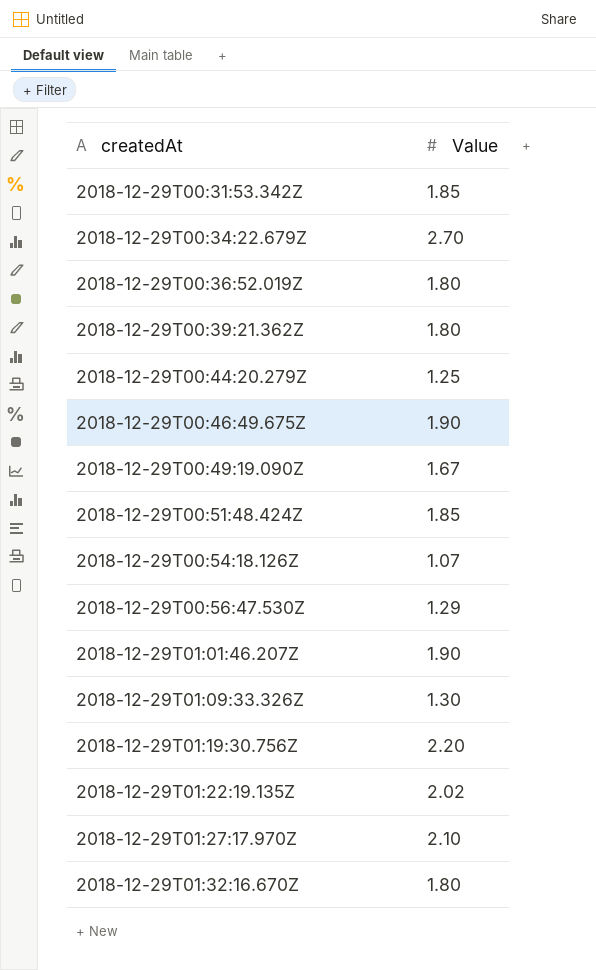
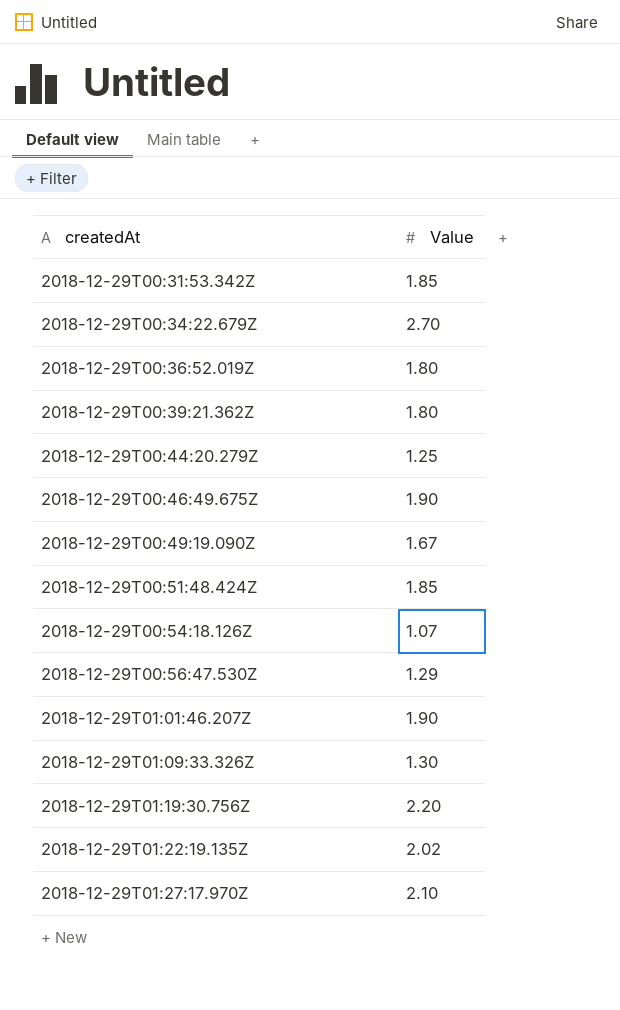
row 2018-12-29T01:32:16.670Z: 1.80 -> none

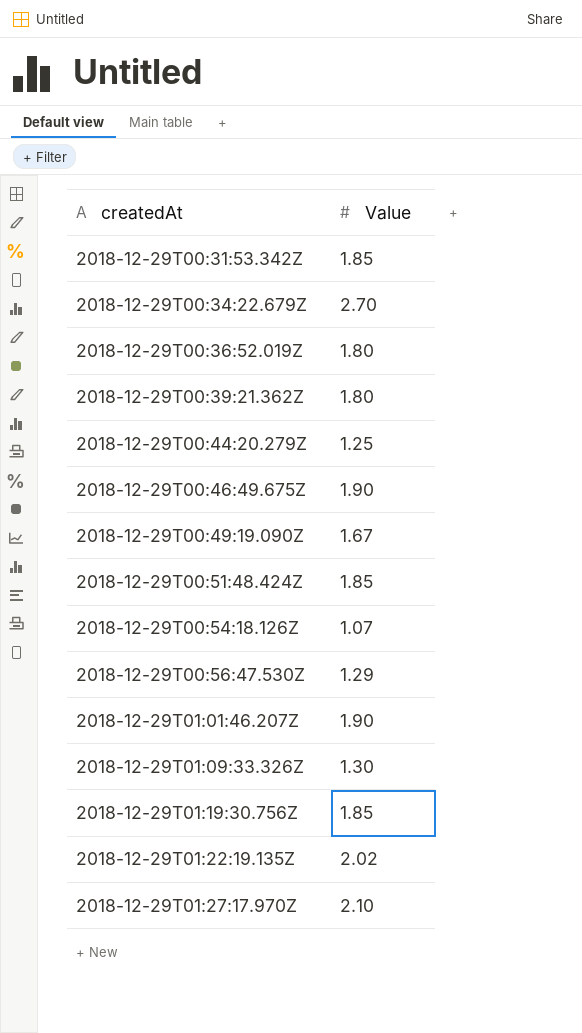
2018-12-29T01:19:30.756Z | Value: 2.20 -> 1.85

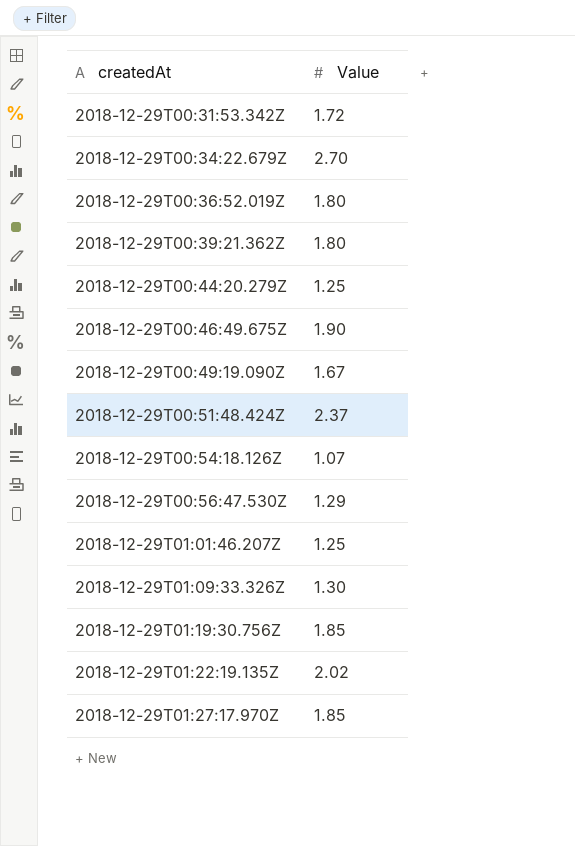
2018-12-29T00:31:53.342Z | Value: 1.85 -> 1.72
2018-12-29T00:51:48.424Z | Value: 1.85 -> 2.37
2018-12-29T01:01:46.207Z | Value: 1.90 -> 1.25
2018-12-29T01:27:17.970Z | Value: 2.10 -> 1.85

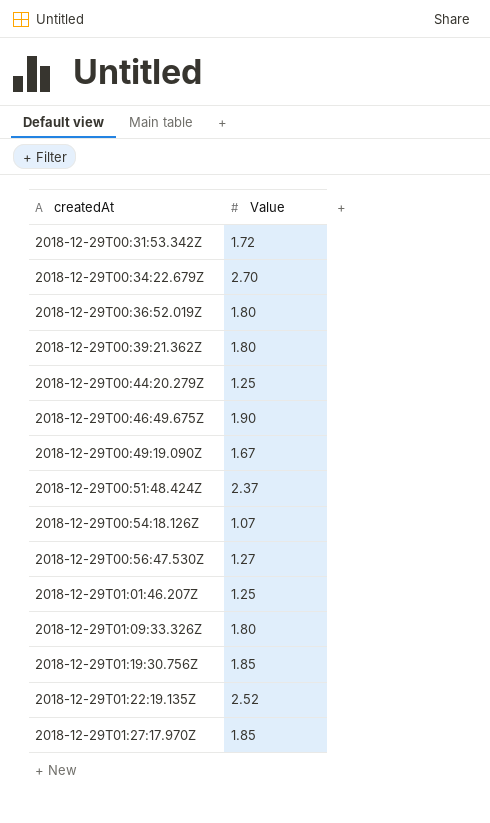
2018-12-29T00:56:47.530Z | Value: 1.29 -> 1.27
2018-12-29T01:09:33.326Z | Value: 1.30 -> 1.80
2018-12-29T01:22:19.135Z | Value: 2.02 -> 2.52

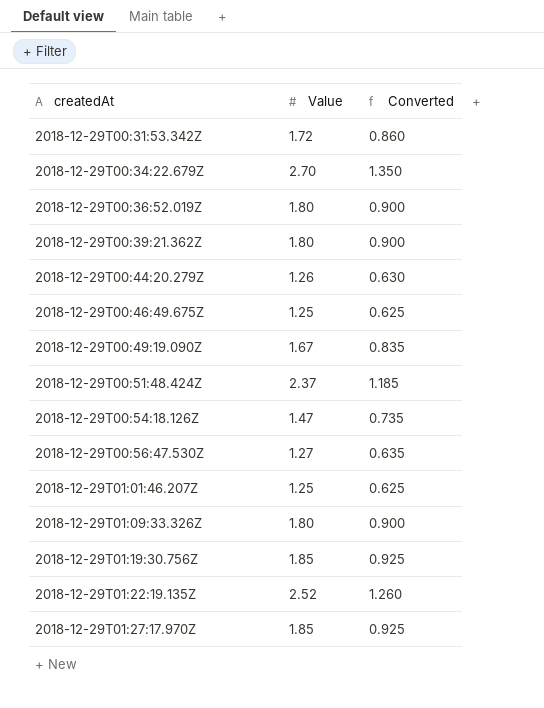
column Converted | formula: none -> [Value] * 0.5
2018-12-29T00:44:20.279Z | Value: 1.25 -> 1.26
2018-12-29T00:46:49.675Z | Value: 1.90 -> 1.25
2018-12-29T00:54:18.126Z | Value: 1.07 -> 1.47

